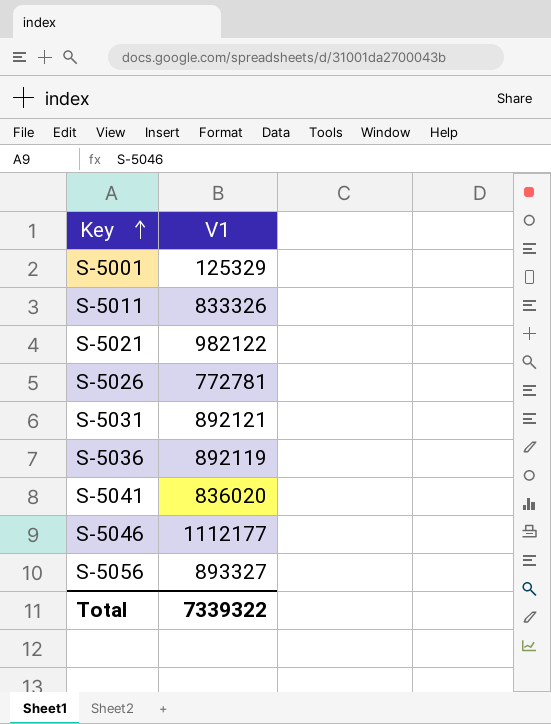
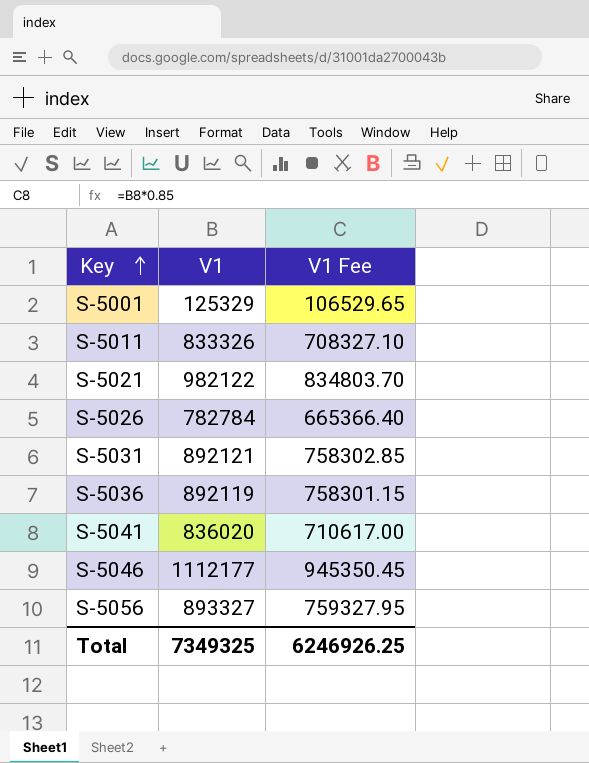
column V1 Fee | formula: none -> [V1] * 0.85
S-5026 | V1: 772781 -> 782784
Total | V1: 7339322 -> 7349325

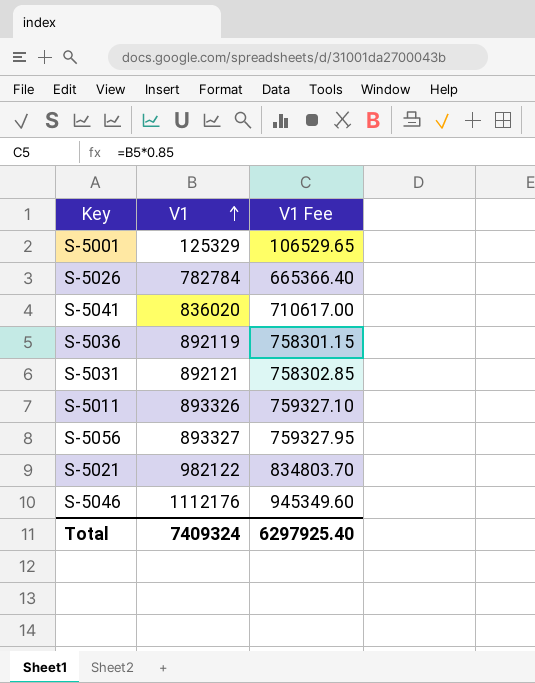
row order: Key ascending -> V1 ascending
S-5011 | V1: 833326 -> 893326
S-5011 | V1 Fee: 708327.10 -> 759327.10
S-5046 | V1: 1112177 -> 1112176
S-5046 | V1 Fee: 945350.45 -> 945349.60
Total | V1: 7349325 -> 7409324
Total | V1 Fee: 6246926.25 -> 6297925.40

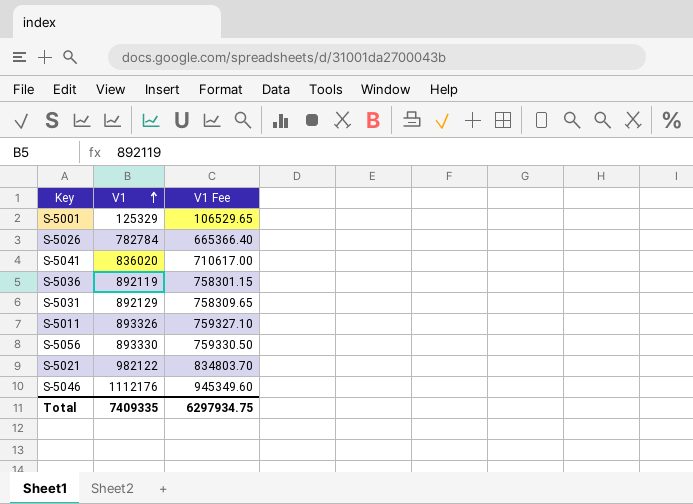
S-5031 | V1: 892121 -> 892129
S-5031 | V1 Fee: 758302.85 -> 758309.65
S-5056 | V1: 893327 -> 893330
S-5056 | V1 Fee: 759327.95 -> 759330.50
Total | V1: 7409324 -> 7409335
Total | V1 Fee: 6297925.40 -> 6297934.75

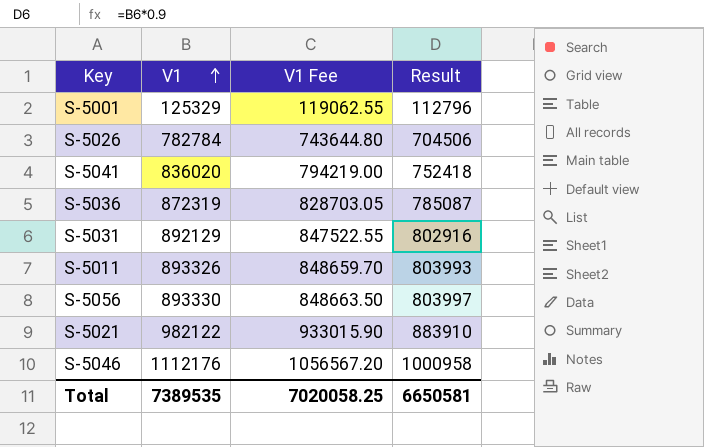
column V1 Fee | formula: [V1] * 0.85 -> [V1] * 0.95
column Result | formula: none -> [V1] * 0.9
S-5036 | V1: 892119 -> 872319
Total | V1: 7409335 -> 7389535
Total | V1 Fee: 6297934.75 -> 7020058.25

